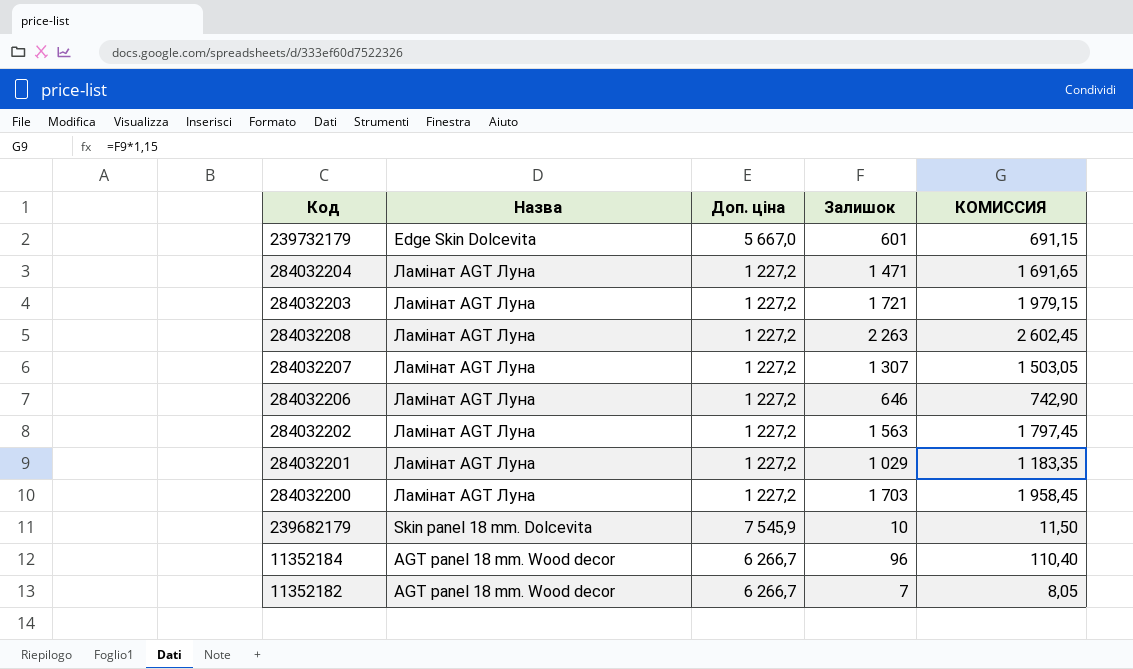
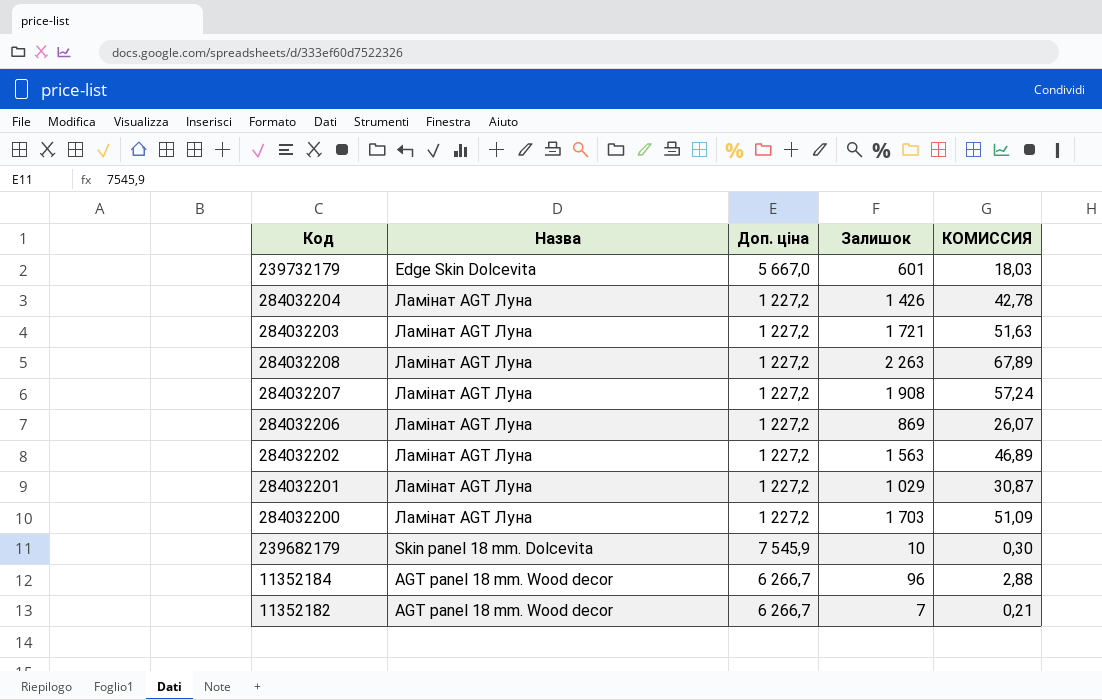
column КОМИССИЯ | formula: [Залишок] * 1,15 -> [Залишок] * 0,03
284032204 | Залишок: 1 471 -> 1 426
284032207 | Залишок: 1 307 -> 1 908
284032206 | Залишок: 646 -> 869

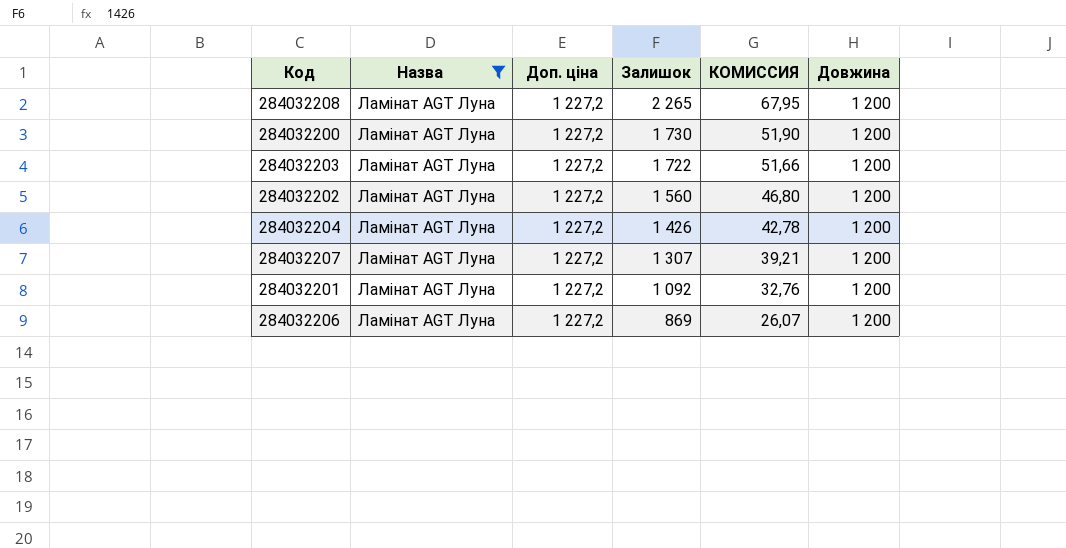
filter: none -> Назва = Ламінат AGT Луна
row order: none -> Залишок descending
column Довжина | position: none -> 6
284032208 | Залишок: 2 263 -> 2 265
284032208 | КОМИССИЯ: 67,89 -> 67,95
284032200 | Залишок: 1 703 -> 1 730
284032200 | КОМИССИЯ: 51,09 -> 51,90
284032203 | Залишок: 1 721 -> 1 722
284032203 | КОМИССИЯ: 51,63 -> 51,66
284032202 | Залишок: 1 563 -> 1 560
284032202 | КОМИССИЯ: 46,89 -> 46,80
284032207 | Залишок: 1 908 -> 1 307
284032207 | КОМИССИЯ: 57,24 -> 39,21
284032201 | Залишок: 1 029 -> 1 092
284032201 | КОМИССИЯ: 30,87 -> 32,76

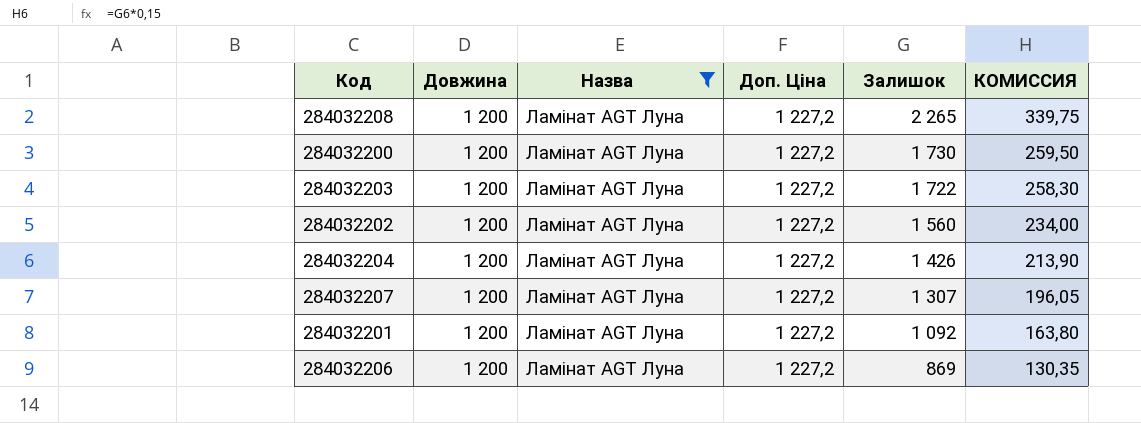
column Довжина | position: 6 -> 2
column name: Доп. ціна -> Доп. Ціна
column КОМИССИЯ | formula: [Залишок] * 0,03 -> [Залишок] * 0,15

